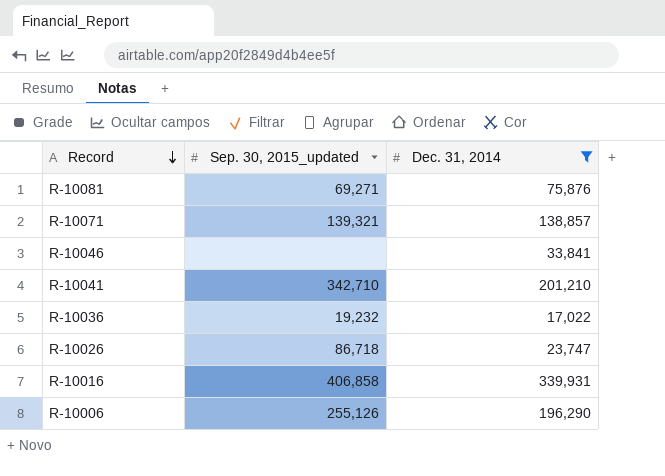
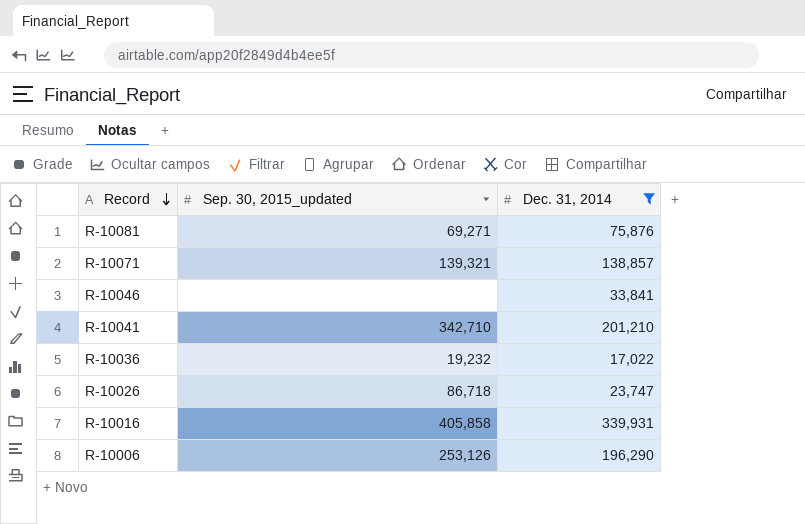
R-10016 | Sep. 30, 2015_updated: 406,858 -> 405,858
R-10006 | Sep. 30, 2015_updated: 255,126 -> 253,126

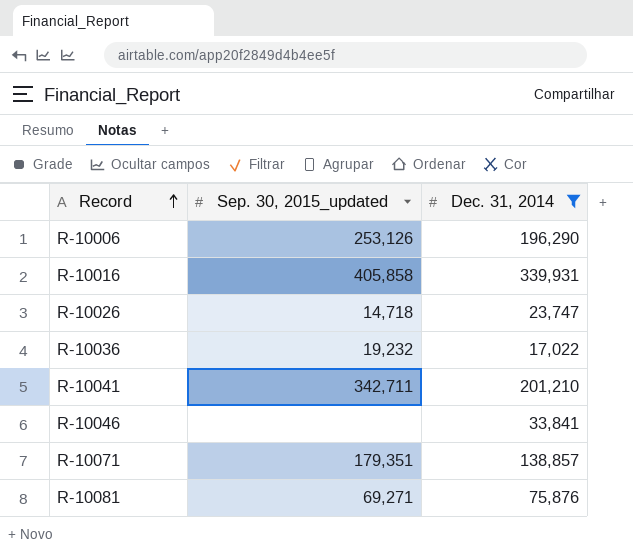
row order: Record descending -> Record ascending
R-10026 | Sep. 30, 2015_updated: 86,718 -> 14,718
R-10041 | Sep. 30, 2015_updated: 342,710 -> 342,711
R-10071 | Sep. 30, 2015_updated: 139,321 -> 179,351

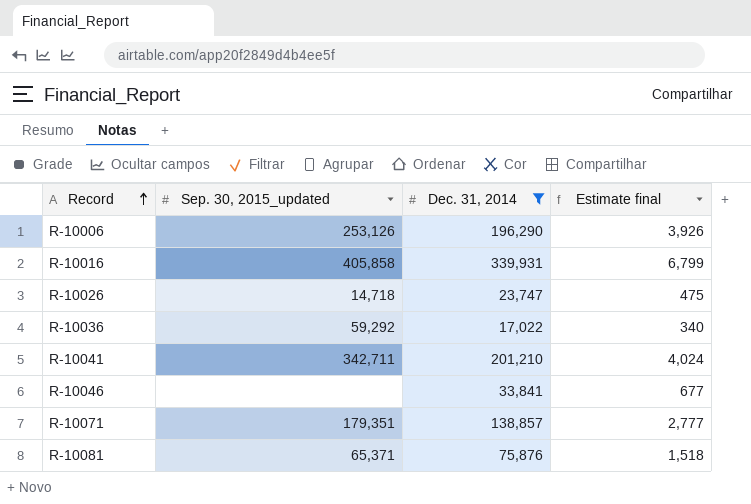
column Estimate final | formula: none -> [Dec. 31, 2014] * 0.02
R-10036 | Sep. 30, 2015_updated: 19,232 -> 59,292
R-10081 | Sep. 30, 2015_updated: 69,271 -> 65,371

